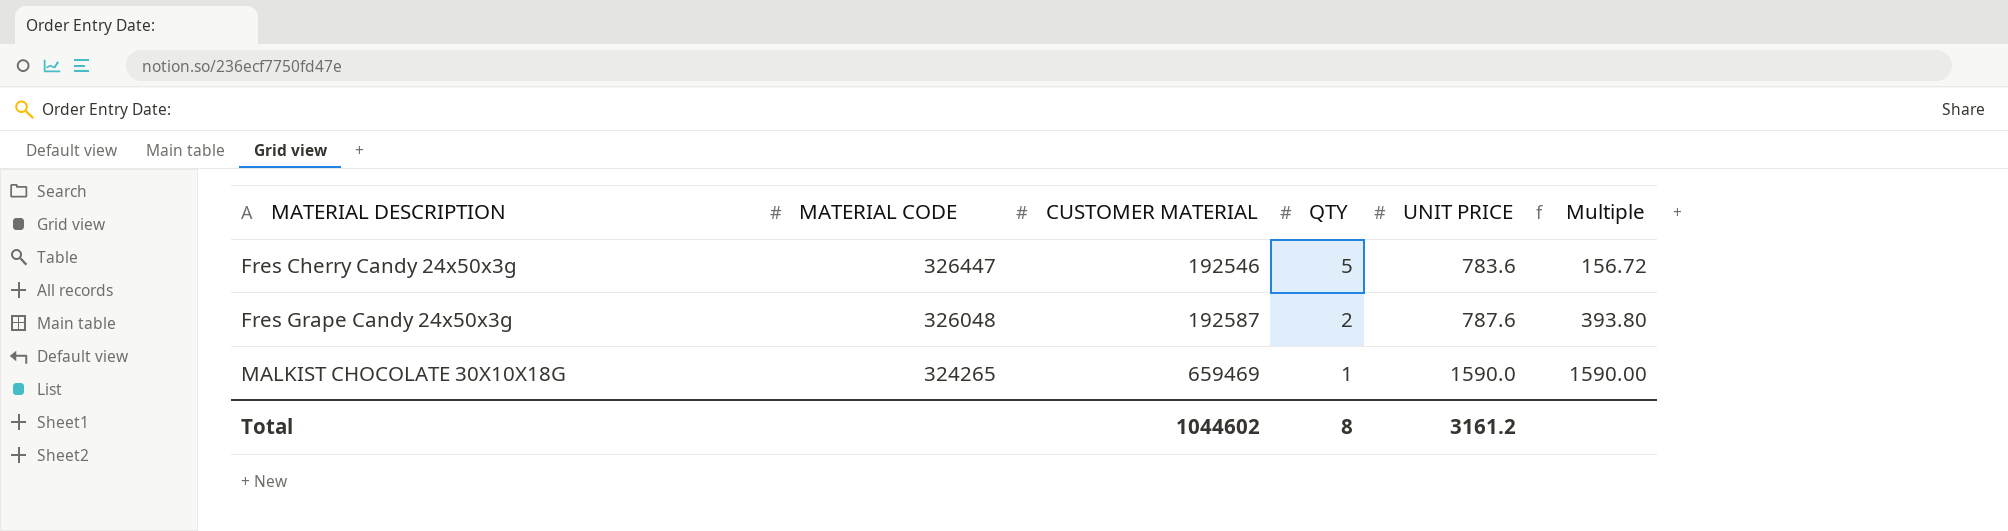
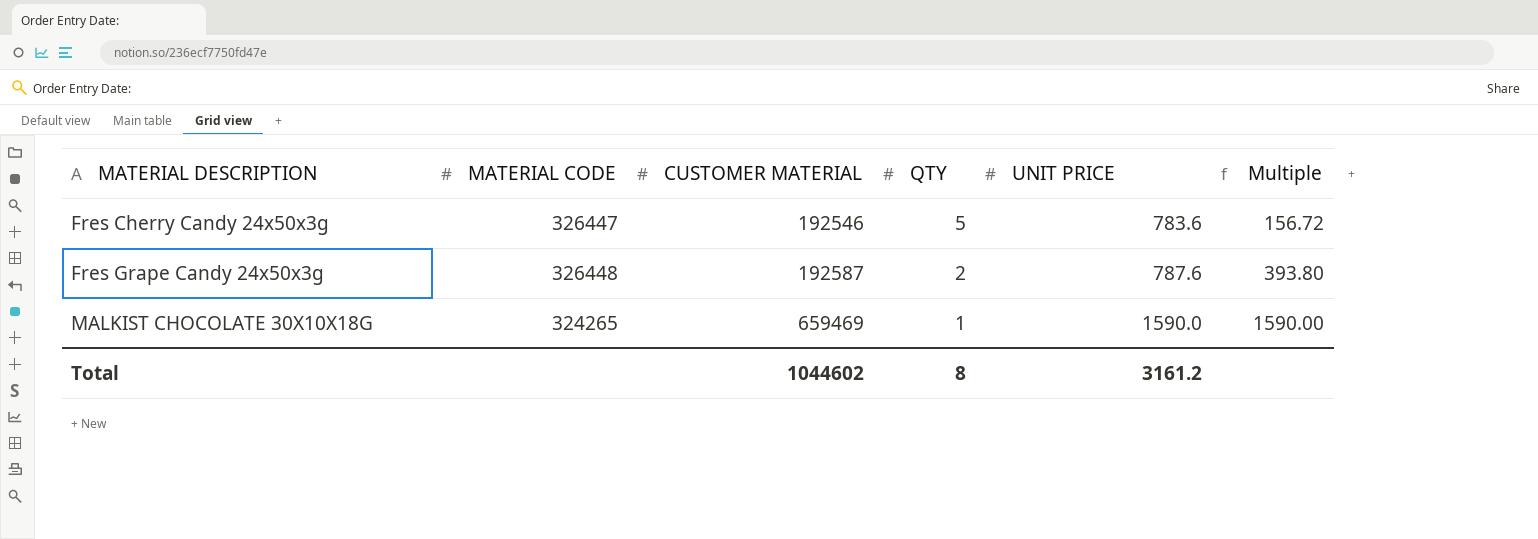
Fres Grape Candy 24x50x3g | MATERIAL CODE: 326048 -> 326448

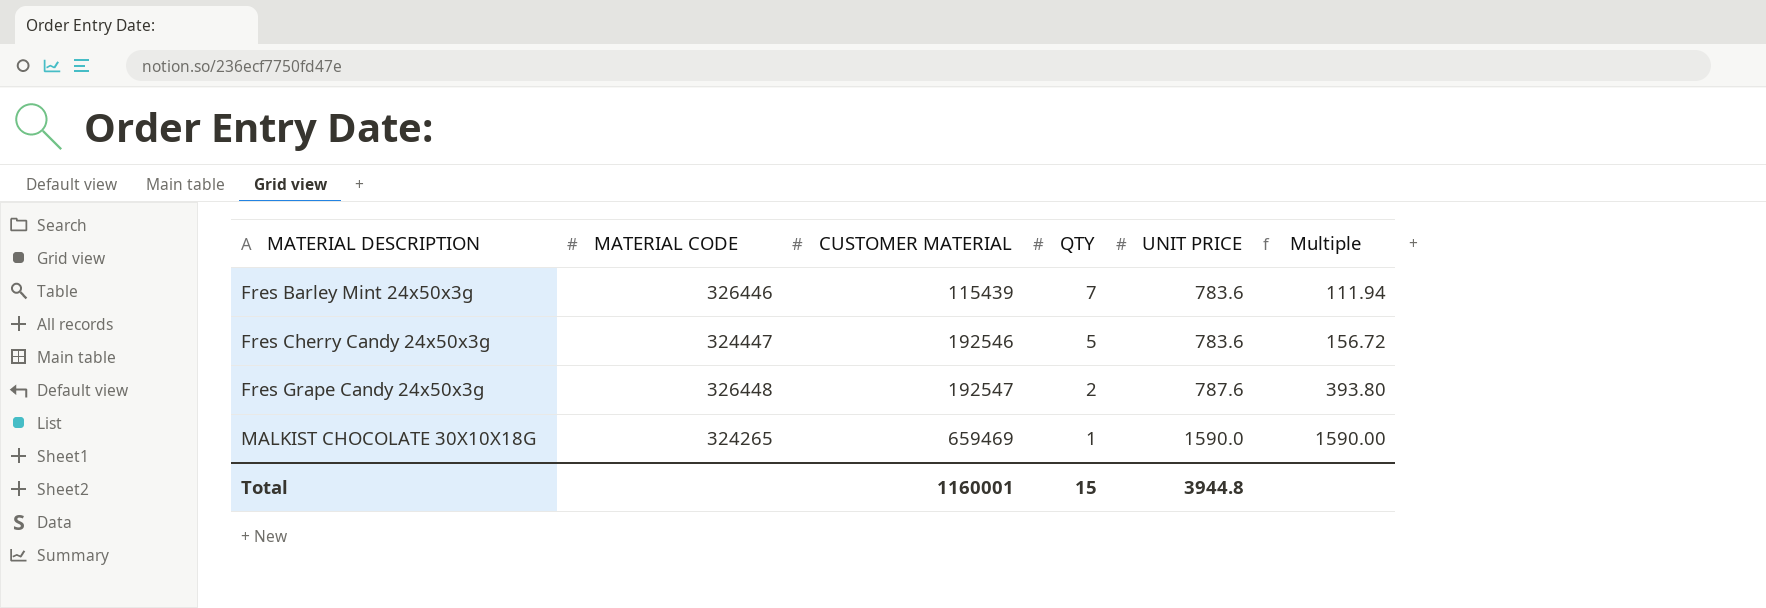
row Fres Barley Mint 24x50x3g: none -> 326446 | 115439 | 7 | 783.6 | 111.94
Fres Cherry Candy 24x50x3g | MATERIAL CODE: 326447 -> 324447
Fres Grape Candy 24x50x3g | CUSTOMER MATERIAL: 192587 -> 192547
Total | CUSTOMER MATERIAL: 1044602 -> 1160001
Total | QTY: 8 -> 15
Total | UNIT PRICE: 3161.2 -> 3944.8

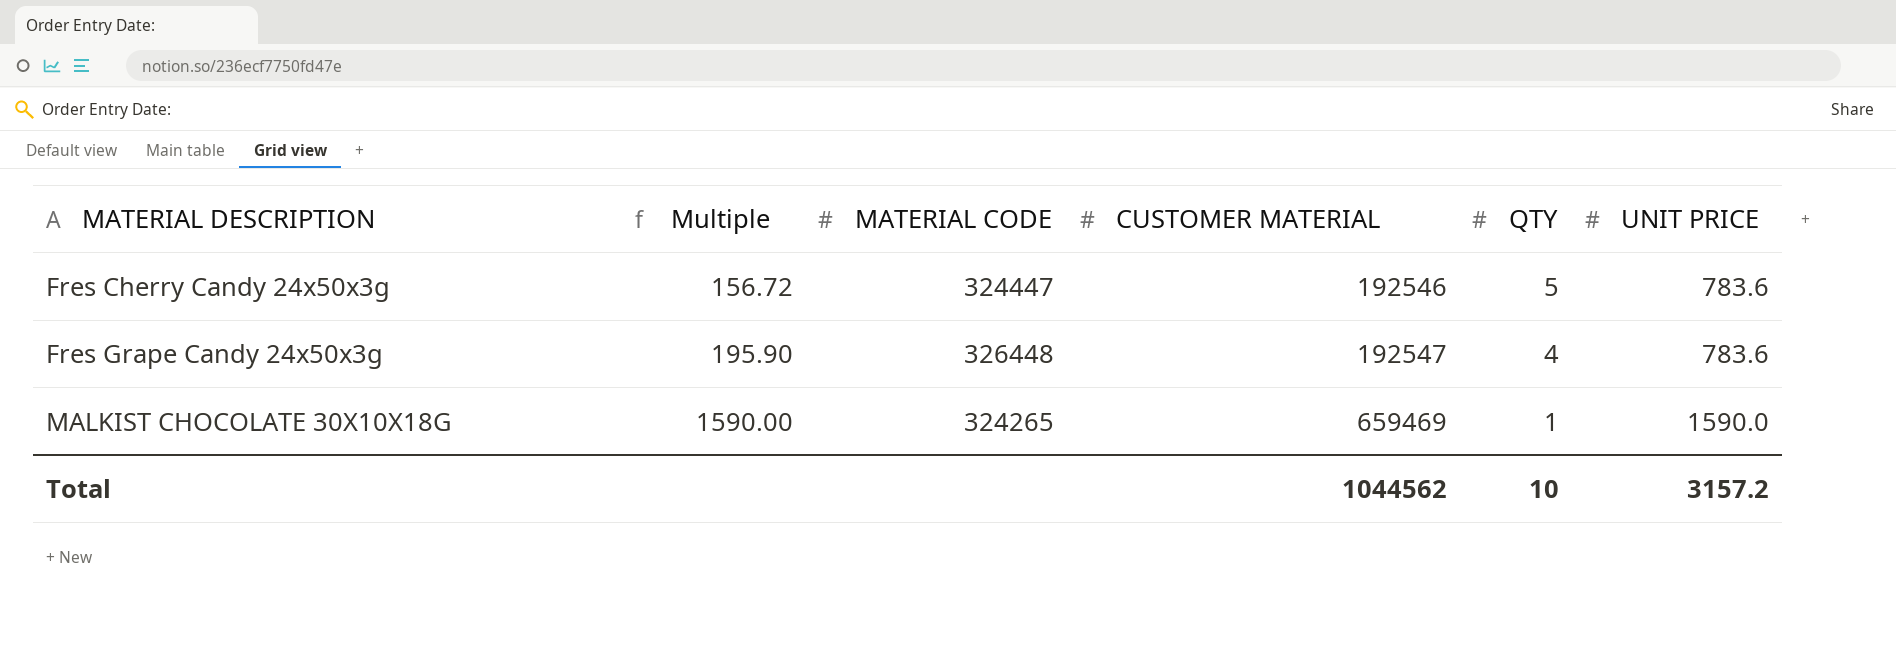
column Multiple | position: 6 -> 2
row Fres Barley Mint 24x50x3g: 326446 | 115439 | 7 | 783.6 | 111.94 -> none
Fres Grape Candy 24x50x3g | Multiple: 393.80 -> 195.90
Fres Grape Candy 24x50x3g | QTY: 2 -> 4
Fres Grape Candy 24x50x3g | UNIT PRICE: 787.6 -> 783.6
Total | CUSTOMER MATERIAL: 1160001 -> 1044562
Total | QTY: 15 -> 10
Total | UNIT PRICE: 3944.8 -> 3157.2

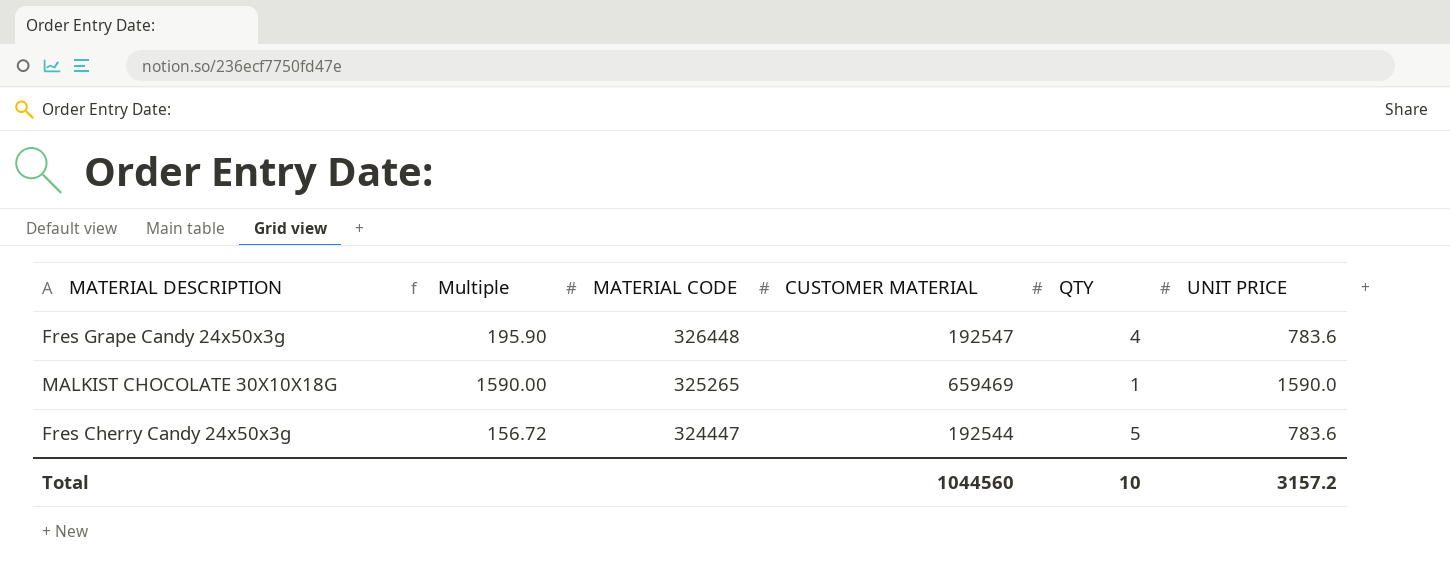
row order: MATERIAL DESCRIPTION ascending -> MATERIAL CODE descending
MALKIST CHOCOLATE 30X10X18G | MATERIAL CODE: 324265 -> 325265
Fres Cherry Candy 24x50x3g | CUSTOMER MATERIAL: 192546 -> 192544
Total | CUSTOMER MATERIAL: 1044562 -> 1044560

